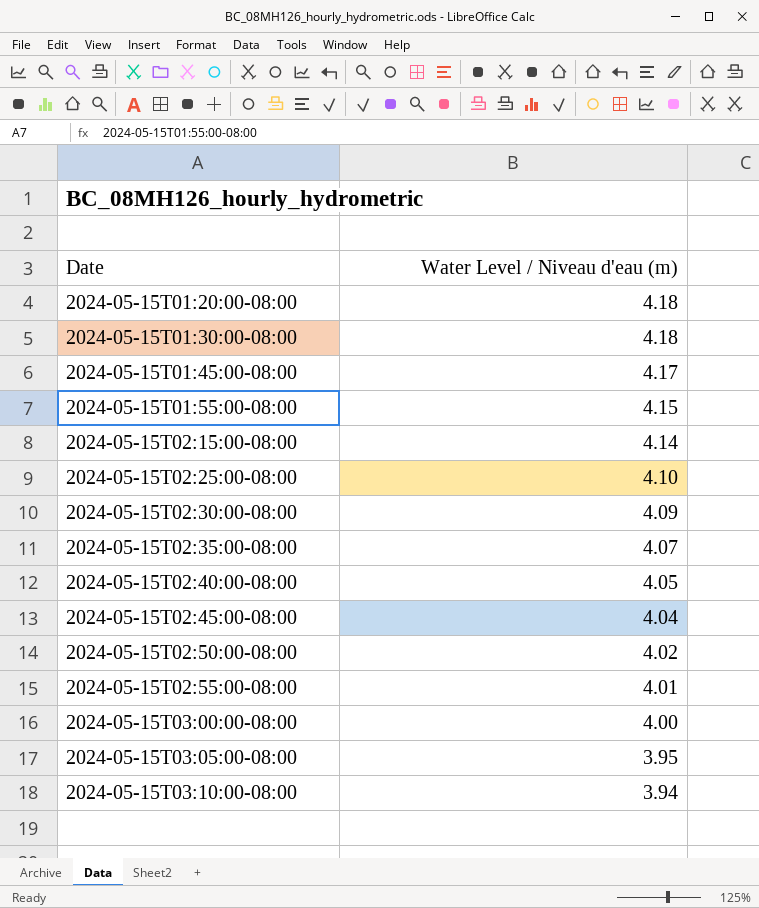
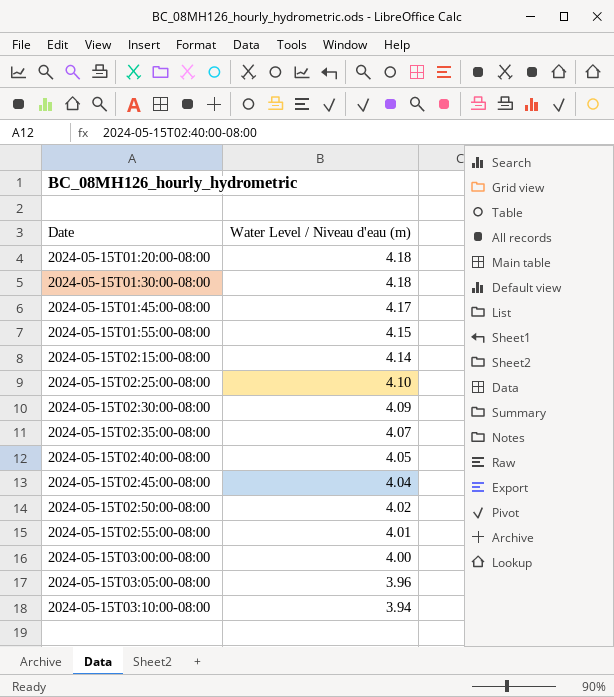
2024-05-15T03:05:00-08:00 | Water Level / Niveau d'eau (m): 3.95 -> 3.96

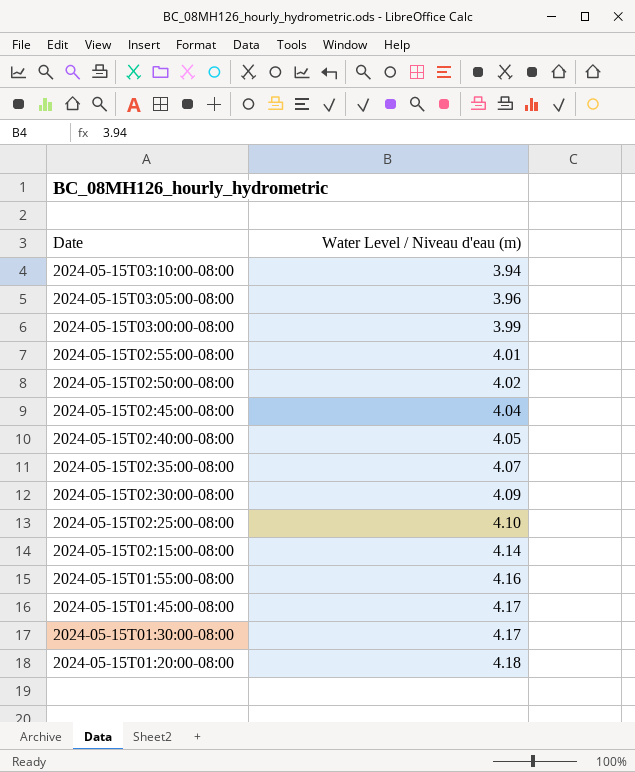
row order: Date ascending -> Date descending
2024-05-15T03:00:00-08:00 | Water Level / Niveau d'eau (m): 4.00 -> 3.99
2024-05-15T01:55:00-08:00 | Water Level / Niveau d'eau (m): 4.15 -> 4.16
2024-05-15T01:30:00-08:00 | Water Level / Niveau d'eau (m): 4.18 -> 4.17

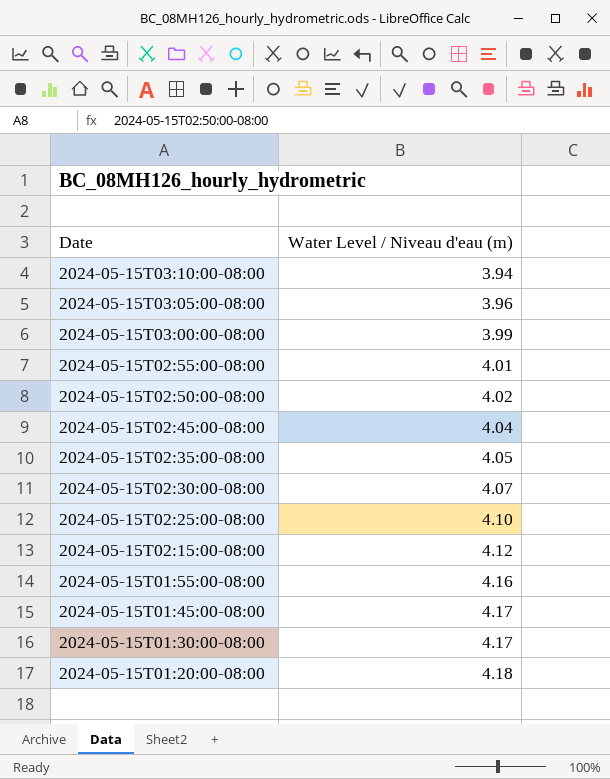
row 2024-05-15T02:40:00-08:00: 4.05 -> none
2024-05-15T02:35:00-08:00 | Water Level / Niveau d'eau (m): 4.07 -> 4.05
2024-05-15T02:30:00-08:00 | Water Level / Niveau d'eau (m): 4.09 -> 4.07
2024-05-15T02:15:00-08:00 | Water Level / Niveau d'eau (m): 4.14 -> 4.12

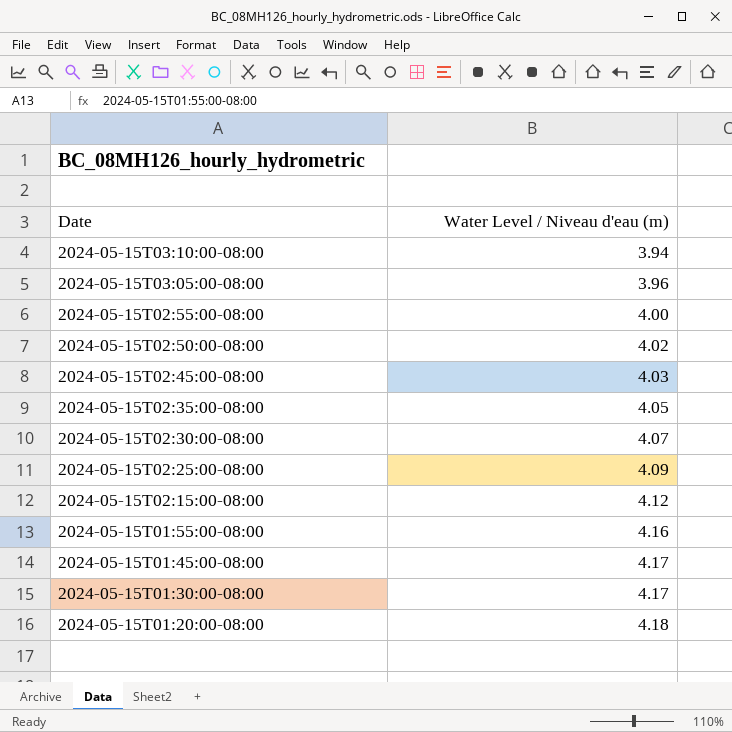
row 2024-05-15T03:00:00-08:00: 3.99 -> none
2024-05-15T02:55:00-08:00 | Water Level / Niveau d'eau (m): 4.01 -> 4.00
2024-05-15T02:45:00-08:00 | Water Level / Niveau d'eau (m): 4.04 -> 4.03
2024-05-15T02:25:00-08:00 | Water Level / Niveau d'eau (m): 4.10 -> 4.09

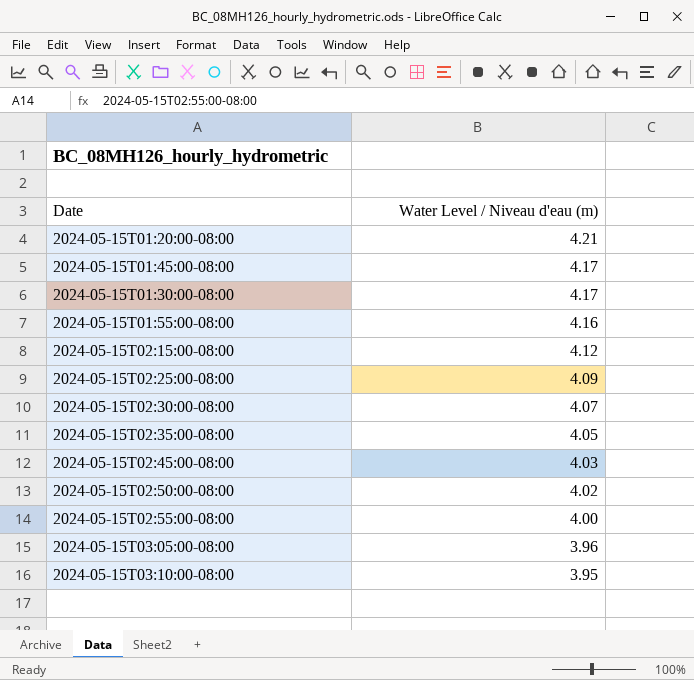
row order: Date descending -> Water Level / Niveau d'eau (m) descending
2024-05-15T01:20:00-08:00 | Water Level / Niveau d'eau (m): 4.18 -> 4.21
2024-05-15T03:10:00-08:00 | Water Level / Niveau d'eau (m): 3.94 -> 3.95

